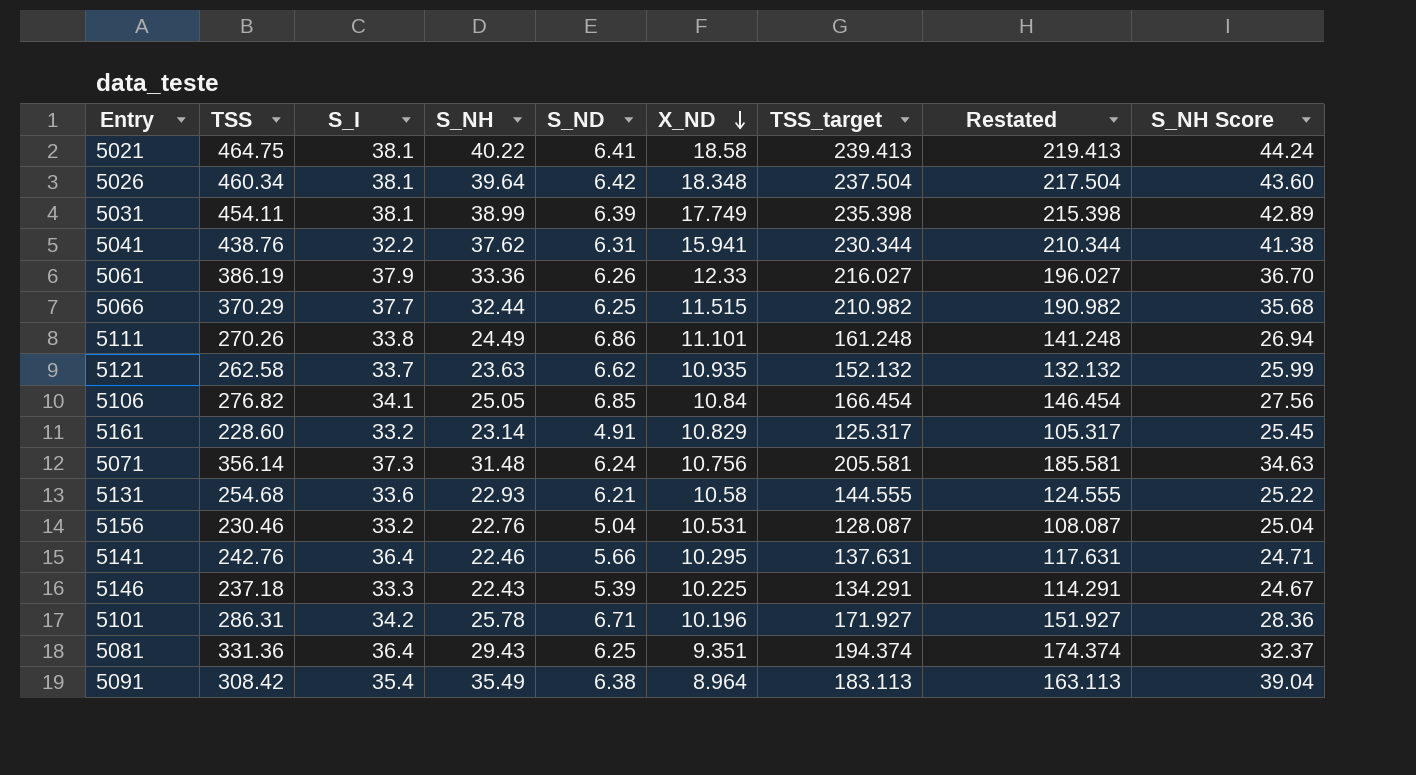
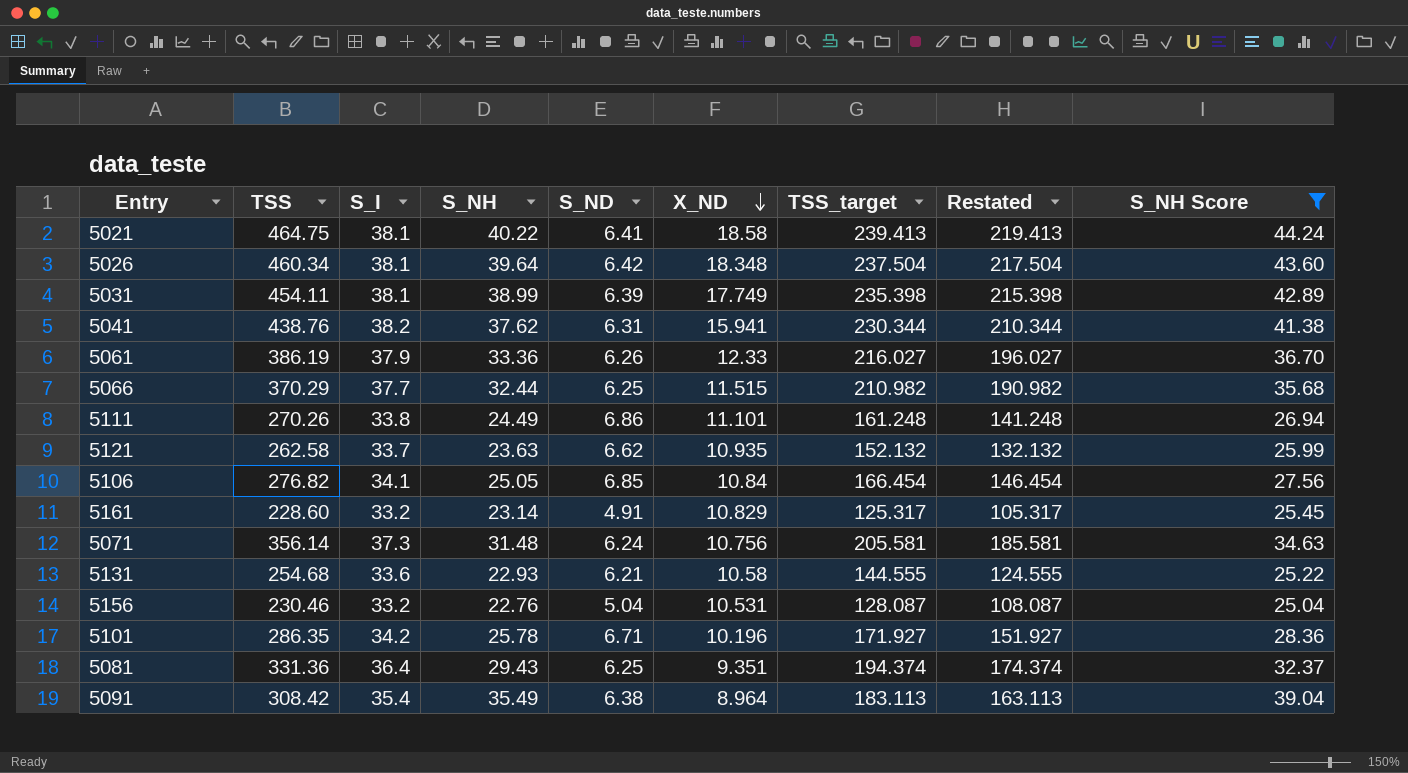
filter: none -> S_NH Score >= 25.04
5041 | S_I: 32.2 -> 38.2
5101 | TSS: 286.31 -> 286.35

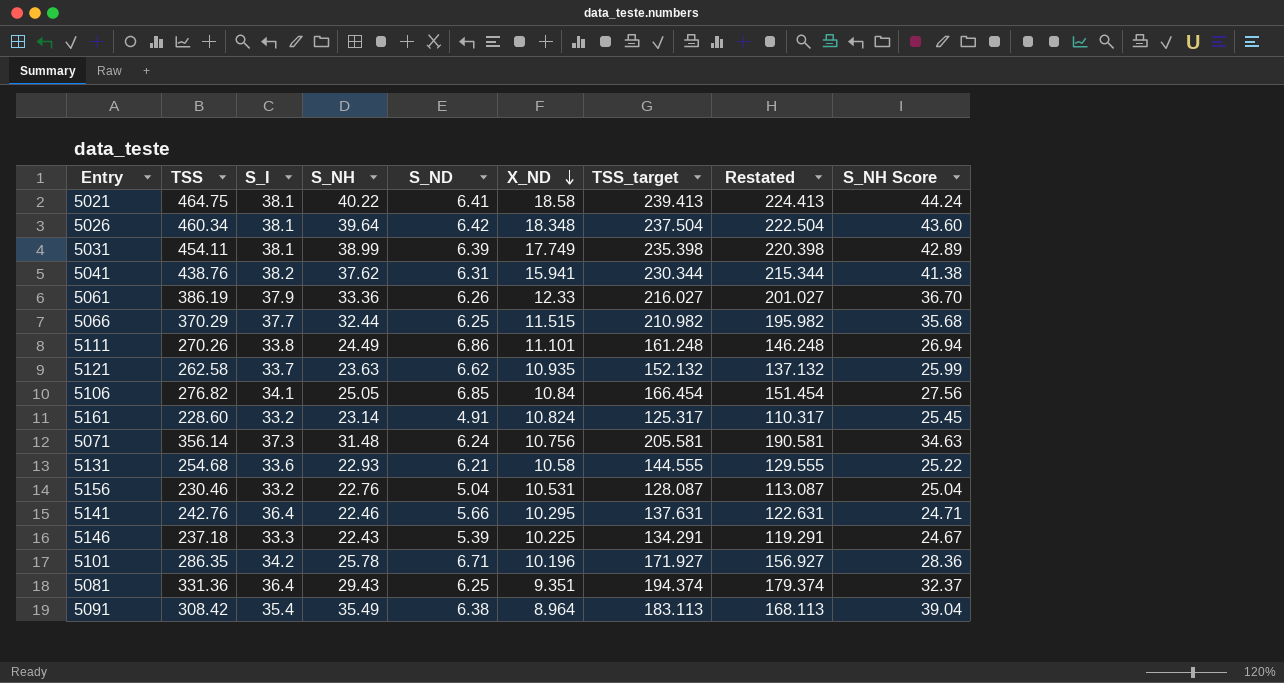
filter: S_NH Score >= 25.04 -> none
column Restated | formula: [TSS_target] - 20 -> [TSS_target] - 15
5161 | X_ND: 10.829 -> 10.824

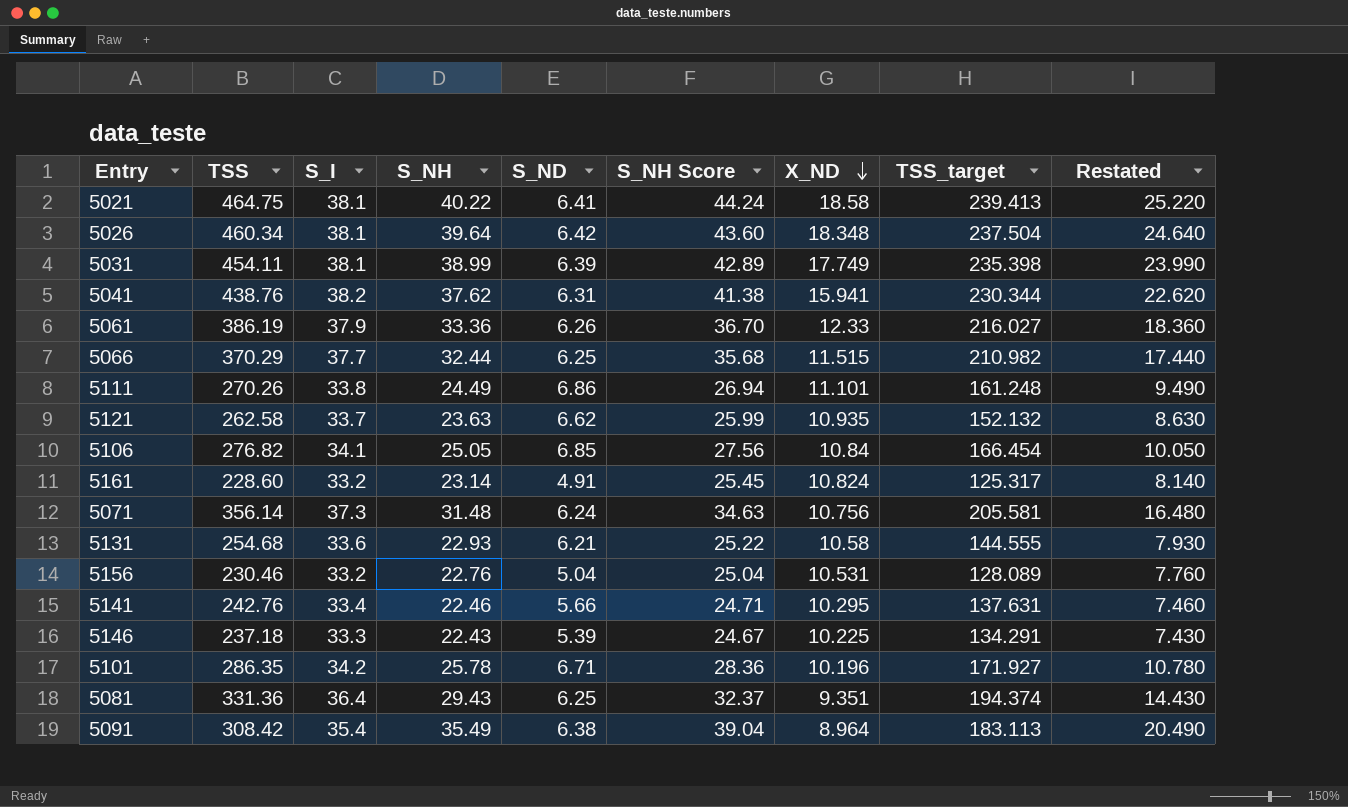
column S_NH Score | position: 9 -> 6
column Restated | formula: [TSS_target] - 15 -> [S_NH] - 15
5156 | TSS_target: 128.087 -> 128.089
5141 | S_I: 36.4 -> 33.4

